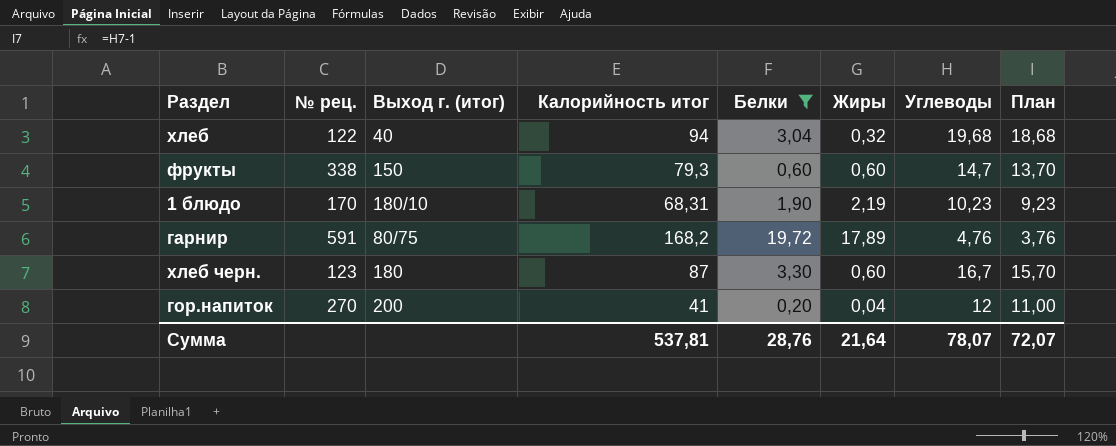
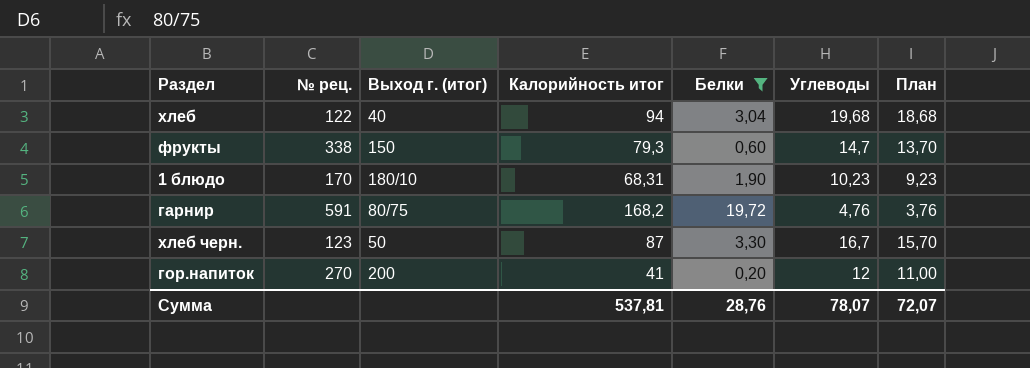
column Жиры | position: 6 -> none
хлеб черн. | Выход г. (итог): 180 -> 50

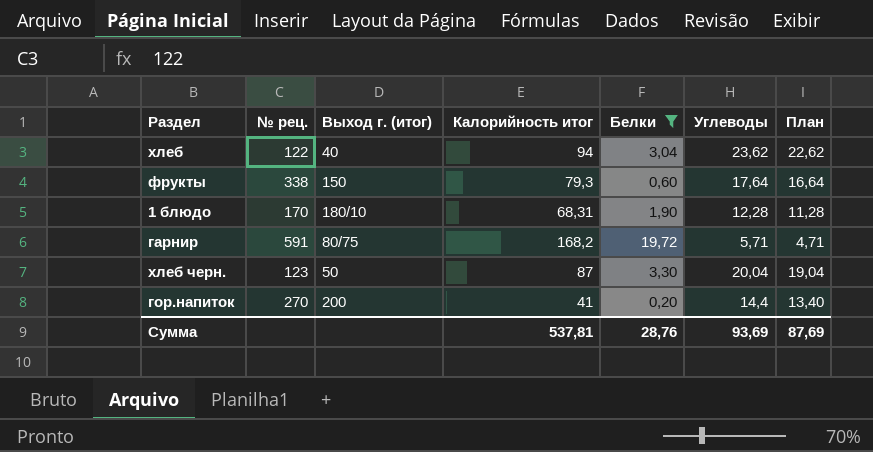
хлеб | Углеводы: 19,68 -> 23,62
хлеб | План: 18,68 -> 22,62
фрукты | Углеводы: 14,7 -> 17,64
фрукты | План: 13,70 -> 16,64
1 блюдо | Углеводы: 10,23 -> 12,28
1 блюдо | План: 9,23 -> 11,28
гарнир | Углеводы: 4,76 -> 5,71
гарнир | План: 3,76 -> 4,71
хлеб черн. | Углеводы: 16,7 -> 20,04
хлеб черн. | План: 15,70 -> 19,04
гор.напиток | Углеводы: 12 -> 14,4
гор.напиток | План: 11,00 -> 13,40
Сумма | Углеводы: 78,07 -> 93,69
Сумма | План: 72,07 -> 87,69

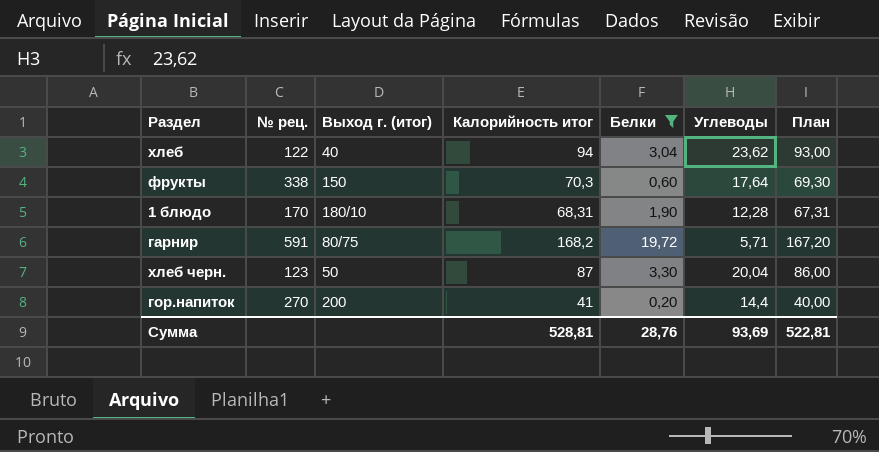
column План | formula: [Углеводы] - 1 -> [Калорийность итог] - 1
фрукты | Калорийность итог: 79,3 -> 70,3
Сумма | Калорийность итог: 537,81 -> 528,81
Сумма | План: 87,69 -> 522,81

